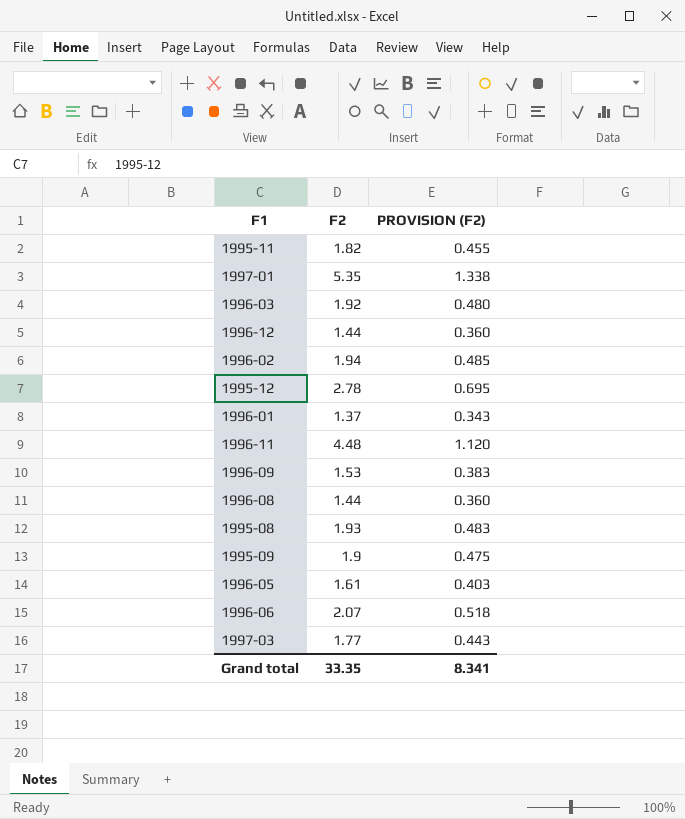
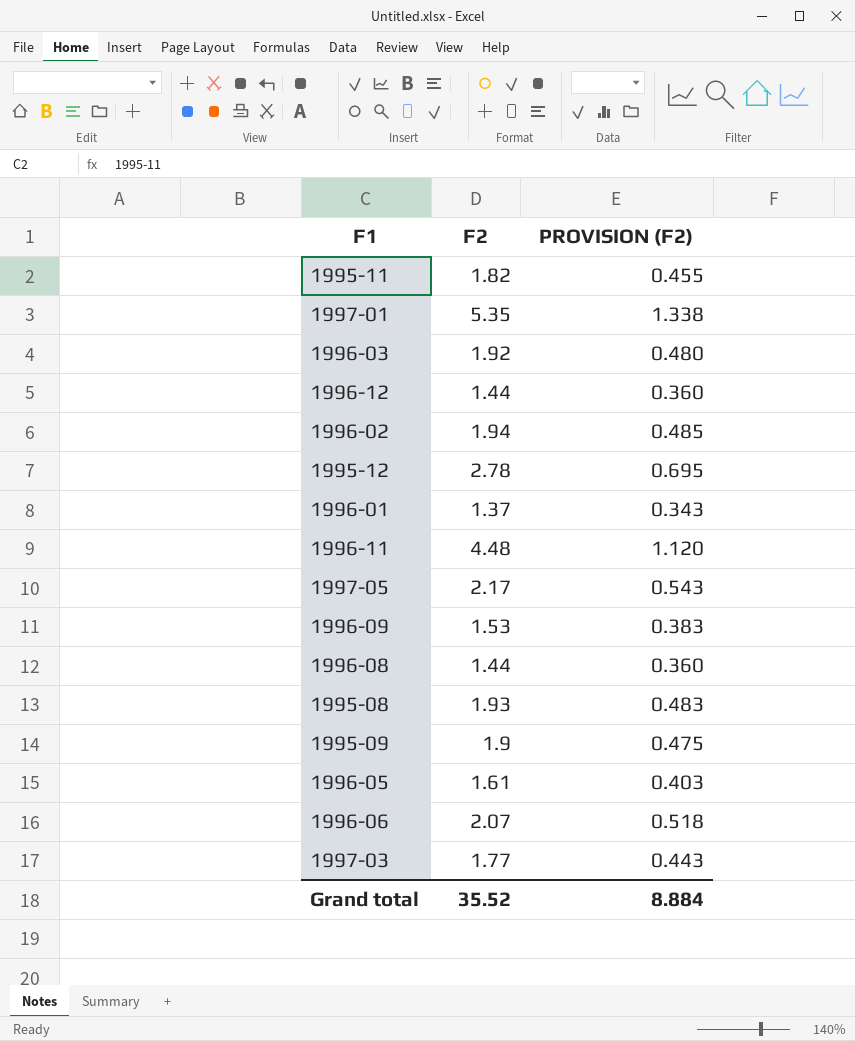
row 1997-05: none -> 2.17 | 0.543
Grand total | F2: 33.35 -> 35.52
Grand total | PROVISION (F2): 8.341 -> 8.884

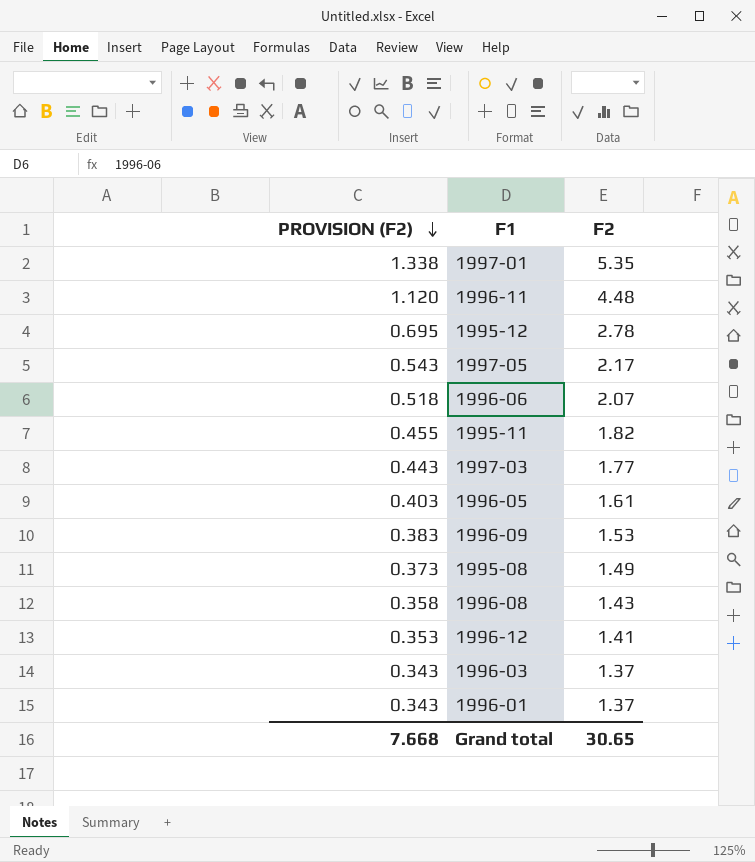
row order: none -> PROVISION (F2) descending
column PROVISION (F2) | position: 3 -> 1
row 1996-02: 1.94 | 0.485 -> none
row 1995-09: 1.9 | 0.475 -> none
1995-08 | PROVISION (F2): 0.483 -> 0.373
1995-08 | F2: 1.93 -> 1.49
1996-08 | PROVISION (F2): 0.360 -> 0.358
1996-08 | F2: 1.44 -> 1.43
1996-12 | PROVISION (F2): 0.360 -> 0.353
1996-12 | F2: 1.44 -> 1.41
1996-03 | PROVISION (F2): 0.480 -> 0.343
1996-03 | F2: 1.92 -> 1.37
Grand total | PROVISION (F2): 8.884 -> 7.668
Grand total | F2: 35.52 -> 30.65

